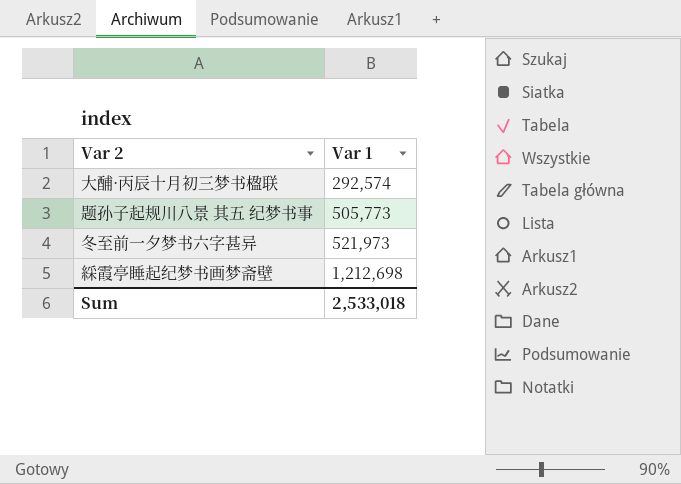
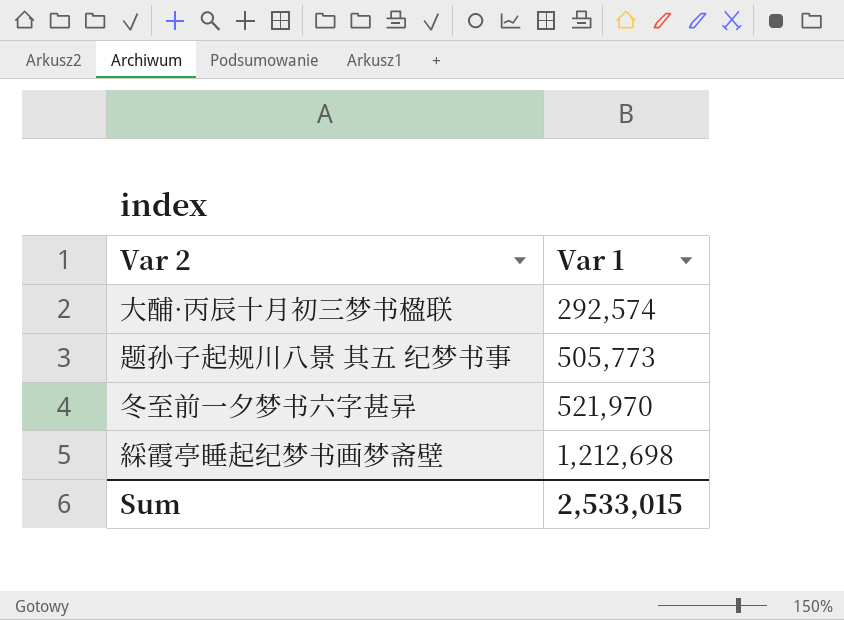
冬至前一夕梦书六字甚异 | Var 1: 521,973 -> 521,970
Sum | Var 1: 2,533,018 -> 2,533,015

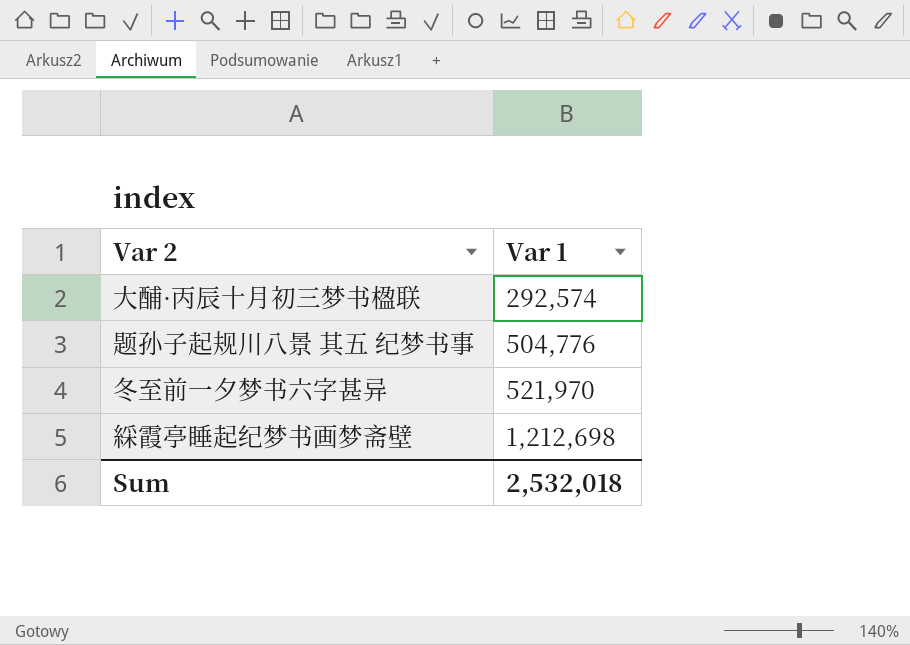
题孙子起规川八景 其五 纪梦书事 | Var 1: 505,773 -> 504,776
Sum | Var 1: 2,533,015 -> 2,532,018

